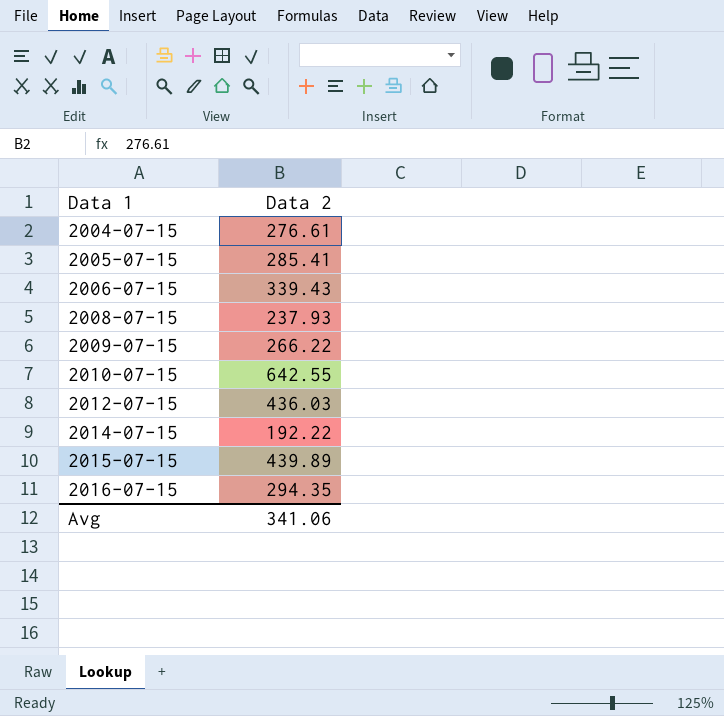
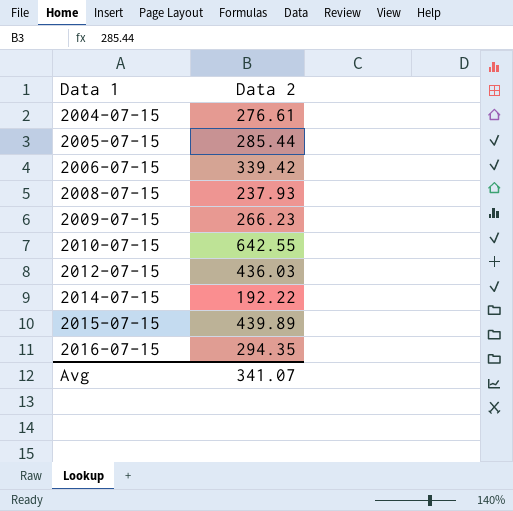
2005-07-15 | Data 2: 285.41 -> 285.44
2006-07-15 | Data 2: 339.43 -> 339.42
2009-07-15 | Data 2: 266.22 -> 266.23
Avg | Data 2: 341.06 -> 341.07

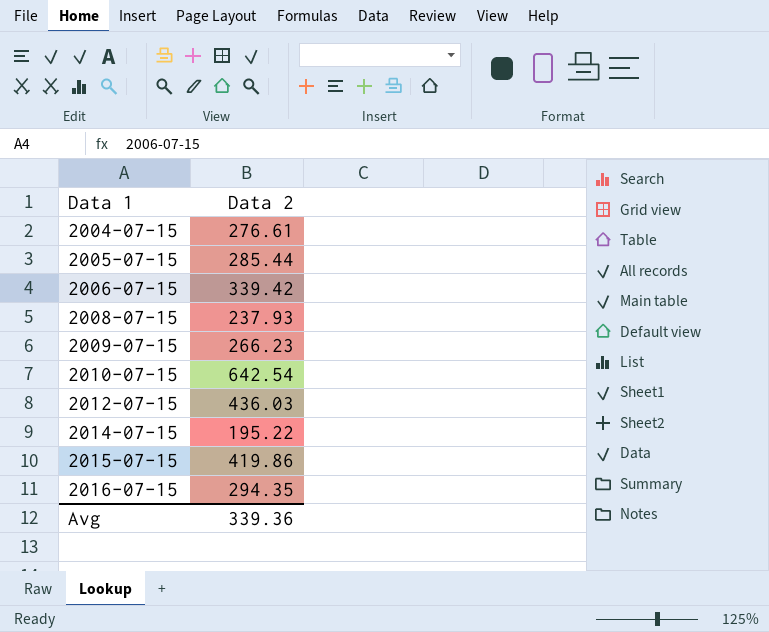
2010-07-15 | Data 2: 642.55 -> 642.54
2014-07-15 | Data 2: 192.22 -> 195.22
2015-07-15 | Data 2: 439.89 -> 419.86
Avg | Data 2: 341.07 -> 339.36

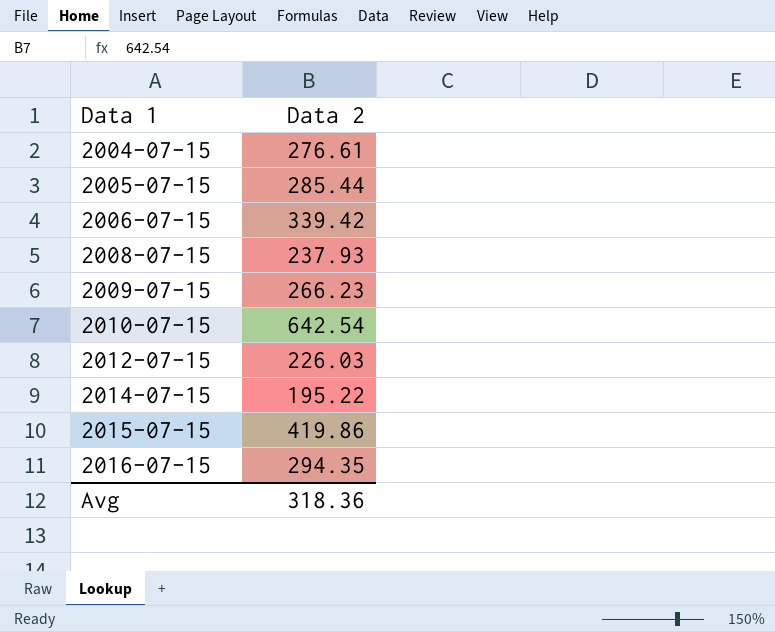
2012-07-15 | Data 2: 436.03 -> 226.03
Avg | Data 2: 339.36 -> 318.36

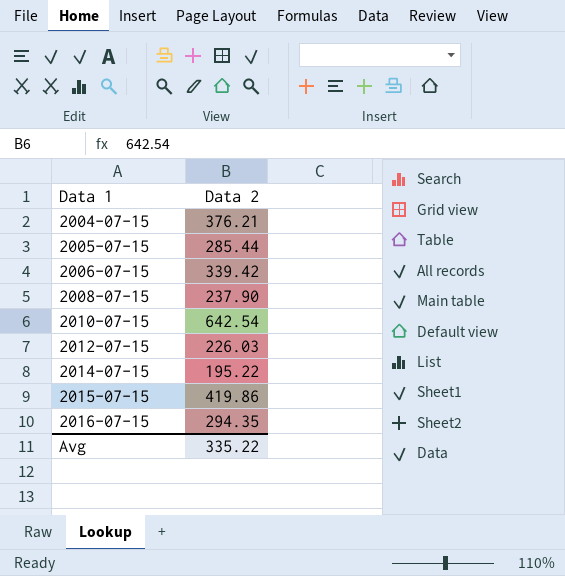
row 2009-07-15: 266.23 -> none
2004-07-15 | Data 2: 276.61 -> 376.21
2008-07-15 | Data 2: 237.93 -> 237.90
Avg | Data 2: 318.36 -> 335.22

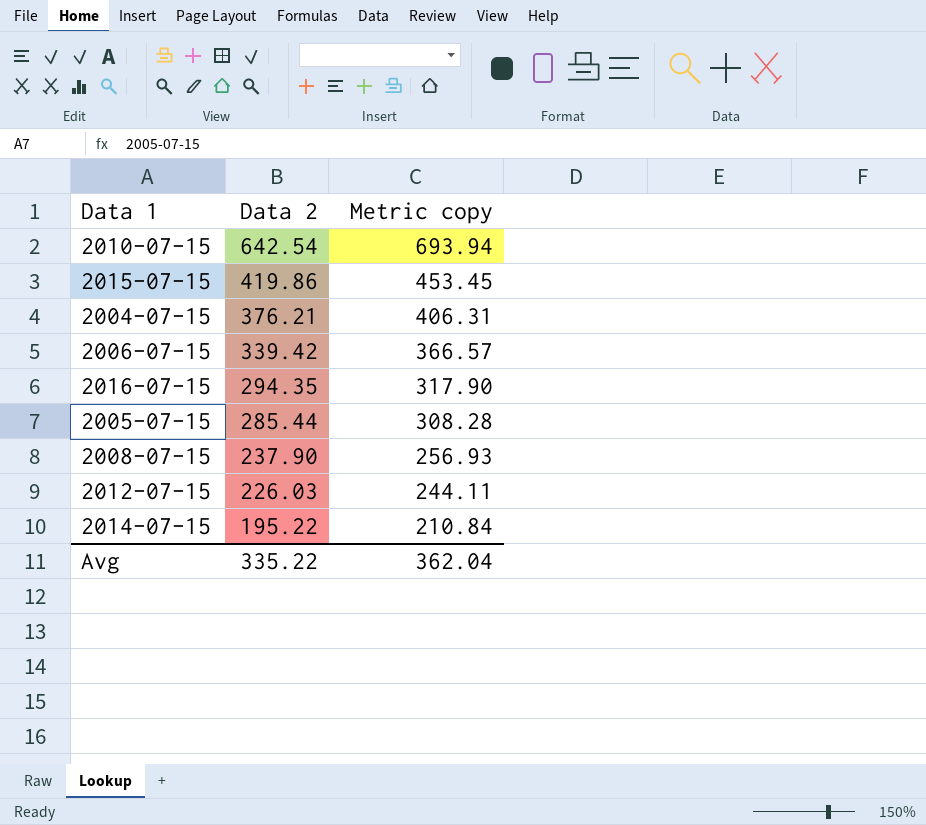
row order: Data 1 ascending -> Data 2 descending
column Metric copy | formula: none -> [Data 2] * 1.08

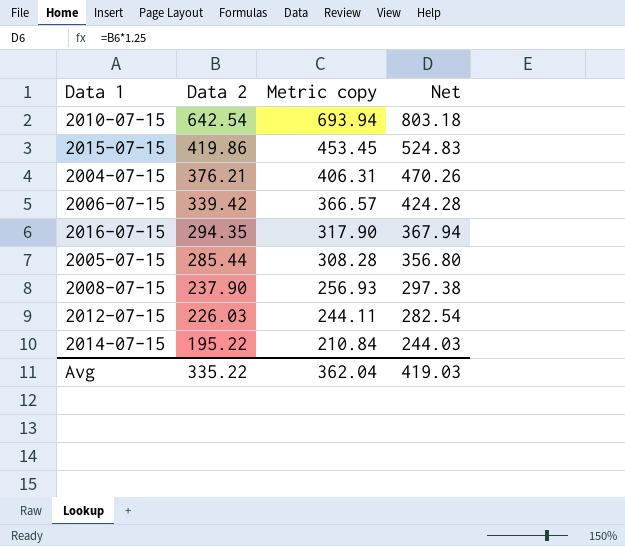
column Net | formula: none -> [Data 2] * 1.25

